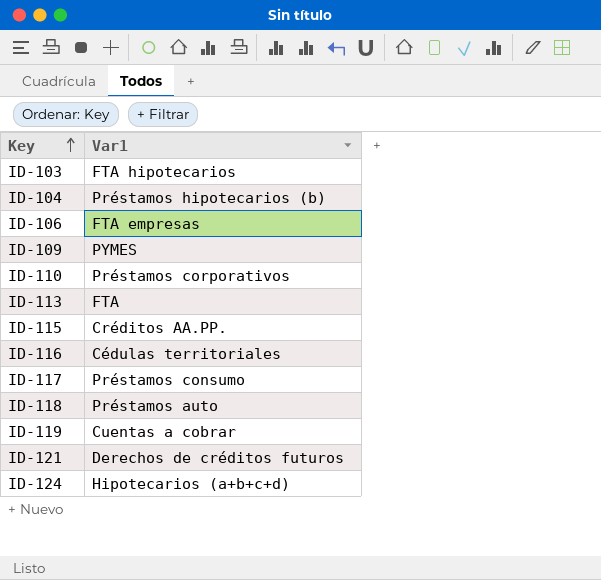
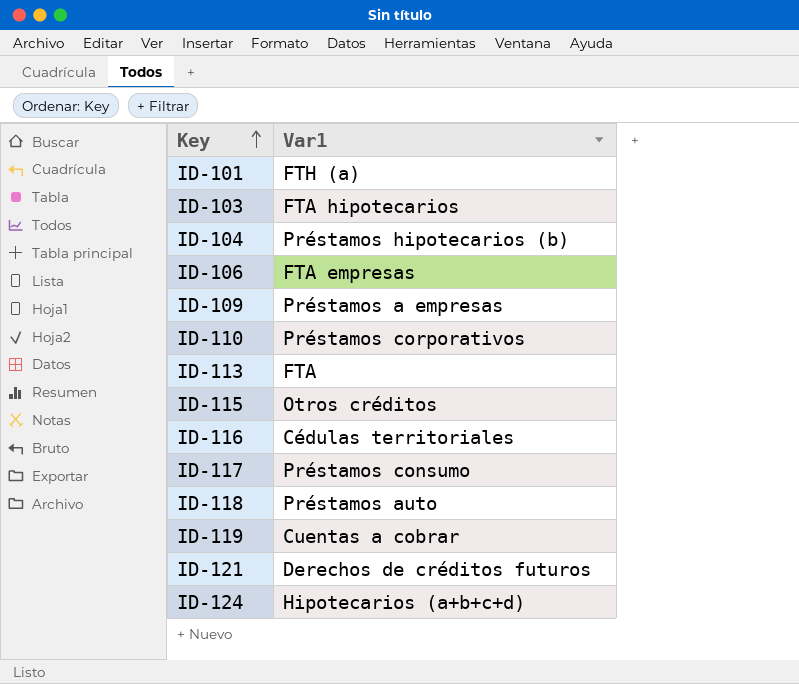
row ID-101: none -> FTH (a)
ID-109 | Var1: PYMES -> Préstamos a empresas
ID-115 | Var1: Créditos AA.PP. -> Otros créditos

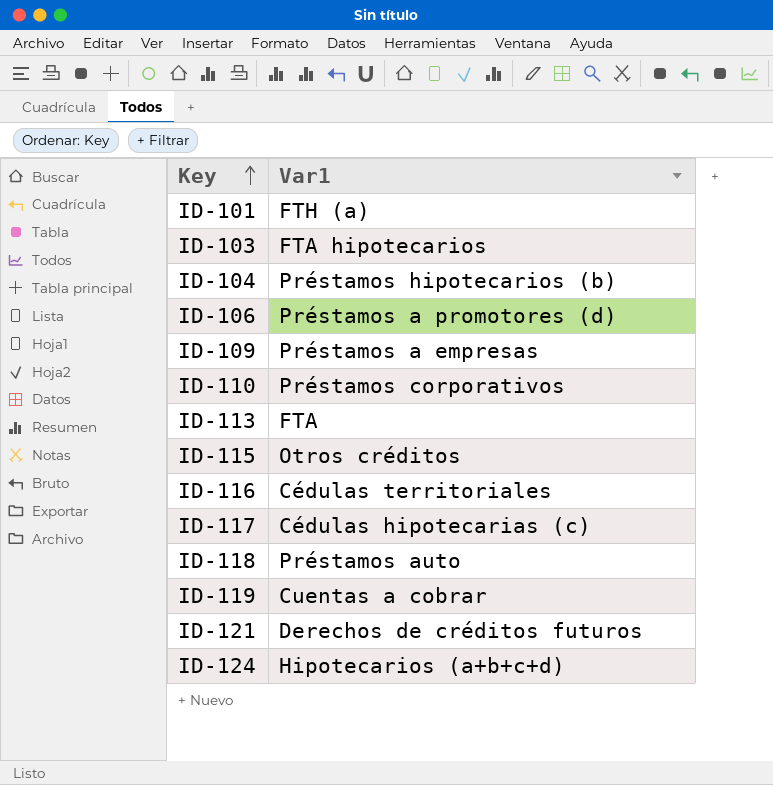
ID-106 | Var1: FTA empresas -> Préstamos a promotores (d)
ID-117 | Var1: Préstamos consumo -> Cédulas hipotecarias (c)

